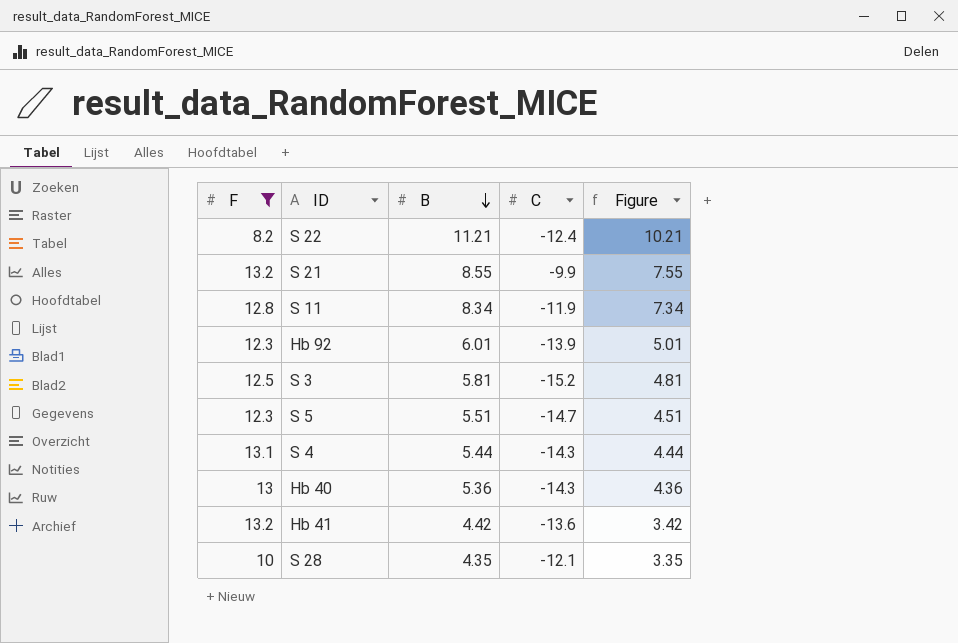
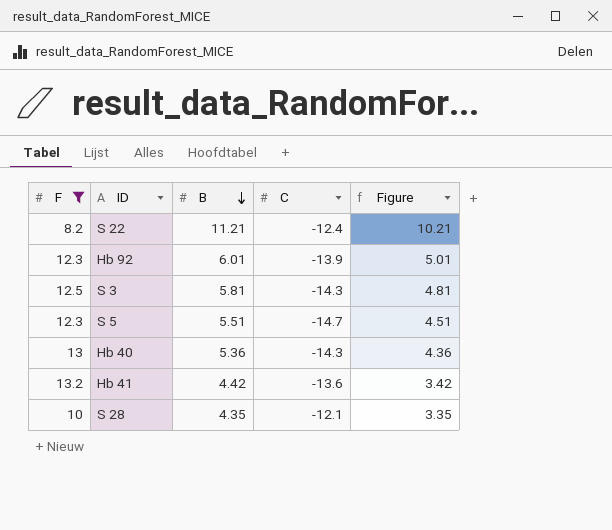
row S 21: 13.2 | 8.55 | -9.9 | 7.55 -> none
row S 11: 12.8 | 8.34 | -11.9 | 7.34 -> none
row S 4: 13.1 | 5.44 | -14.3 | 4.44 -> none
S 3 | C: -15.2 -> -14.3

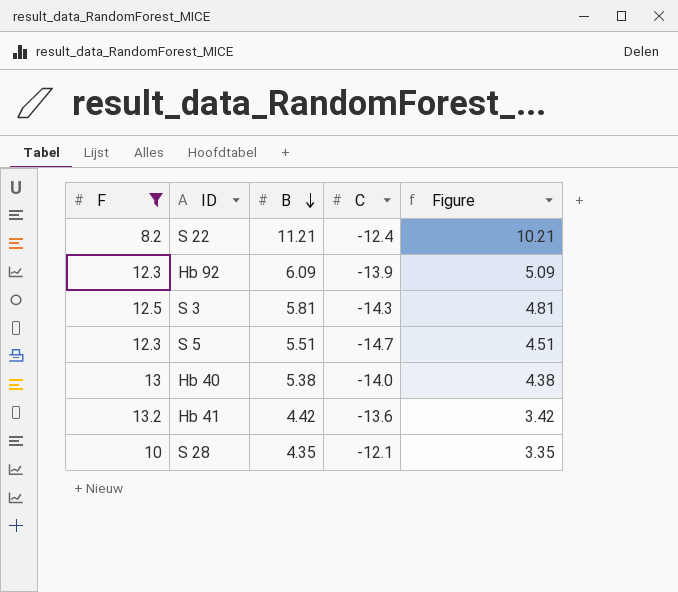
Hb 92 | B: 6.01 -> 6.09
Hb 92 | Figure: 5.01 -> 5.09
Hb 40 | B: 5.36 -> 5.38
Hb 40 | C: -14.3 -> -14.0
Hb 40 | Figure: 4.36 -> 4.38

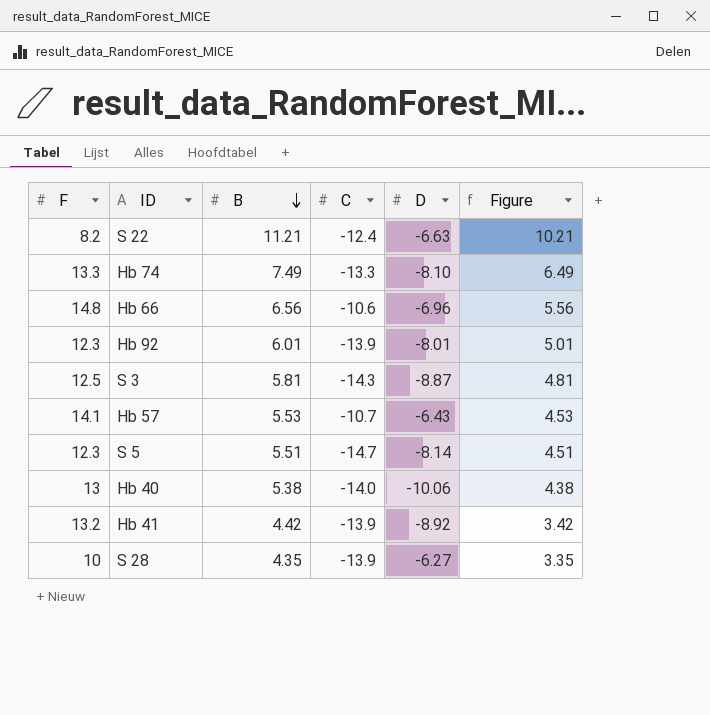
filter: F <= 13.2 -> none
column D | position: none -> 5
Hb 92 | B: 6.09 -> 6.01
Hb 92 | Figure: 5.09 -> 5.01
Hb 41 | C: -13.6 -> -13.9
S 28 | C: -12.1 -> -13.9

